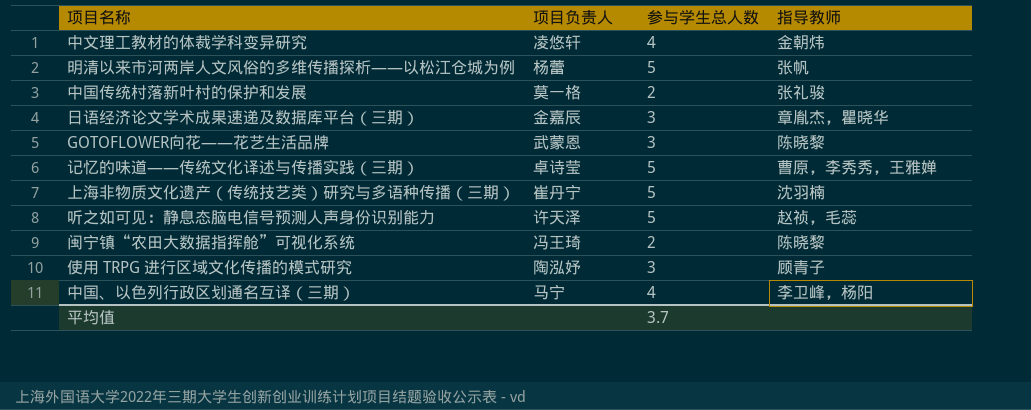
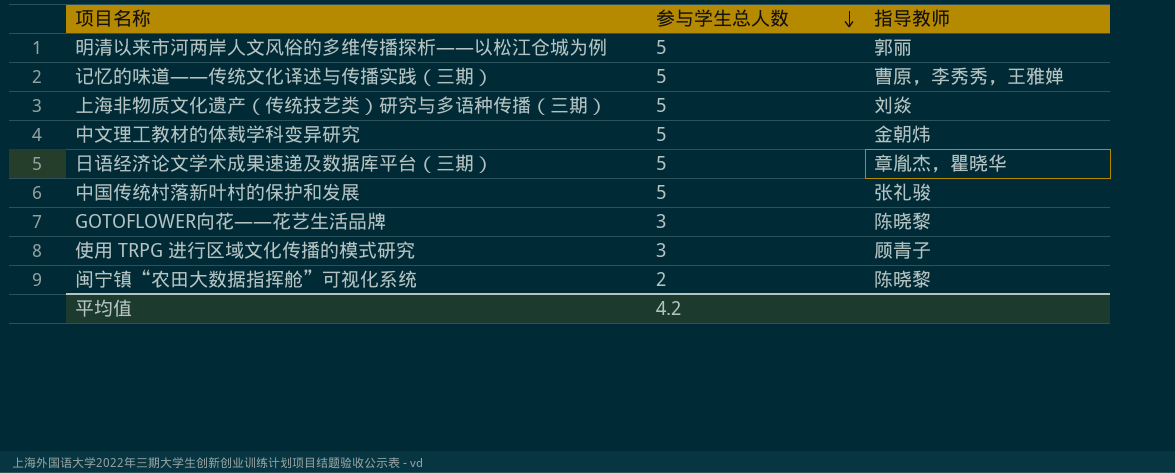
row order: none -> 参与学生总人数 descending
column 项目负责人 | position: 2 -> none
row 听之如可见：静息态脑电信号预测人声身份识别能力: 许天泽 | 5 | 赵祯，毛蕊 -> none
row 中国、以色列行政区划通名互译（三期）: 马宁 | 4 | 李卫峰，杨阳 -> none
明清以来市河两岸人文风俗的多维传播探析——以松江仓城为例 | 指导教师: 张帆 -> 郭丽
上海非物质文化遗产（传统技艺类）研究与多语种传播（三期） | 指导教师: 沈羽楠 -> 刘焱
中文理工教材的体裁学科变异研究 | 参与学生总人数: 4 -> 5
日语经济论文学术成果速递及数据库平台（三期） | 参与学生总人数: 3 -> 5
中国传统村落新叶村的保护和发展 | 参与学生总人数: 2 -> 5
平均值 | 参与学生总人数: 3.7 -> 4.2

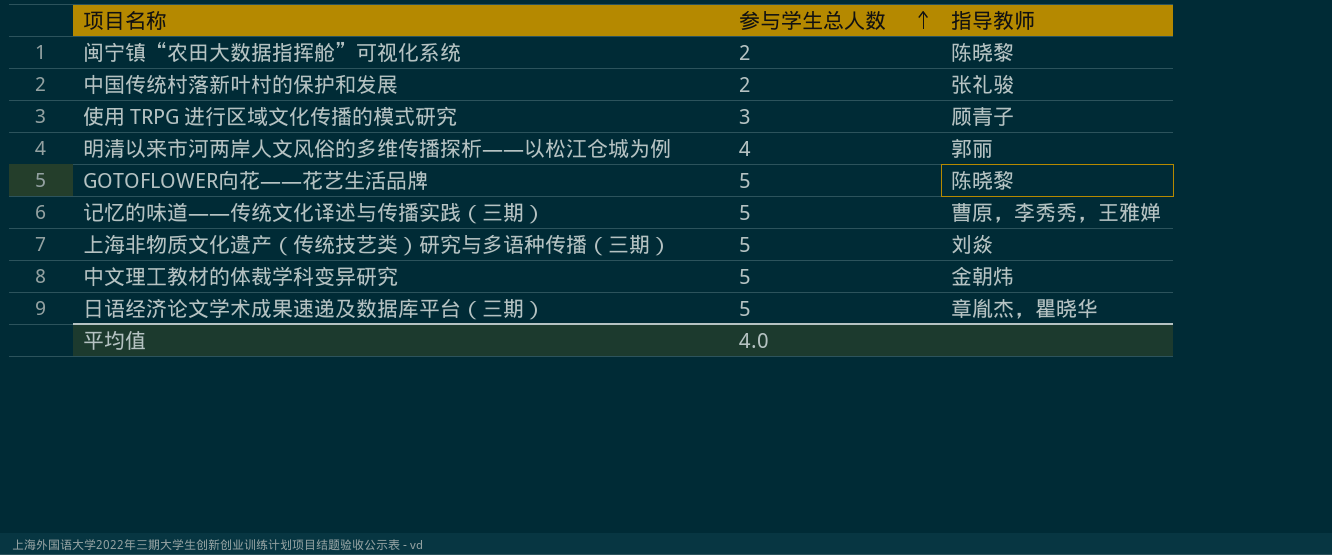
row order: 参与学生总人数 descending -> 参与学生总人数 ascending
中国传统村落新叶村的保护和发展 | 参与学生总人数: 5 -> 2
明清以来市河两岸人文风俗的多维传播探析——以松江仓城为例 | 参与学生总人数: 5 -> 4
GOTOFLOWER向花——花艺生活品牌 | 参与学生总人数: 3 -> 5
平均值 | 参与学生总人数: 4.2 -> 4.0

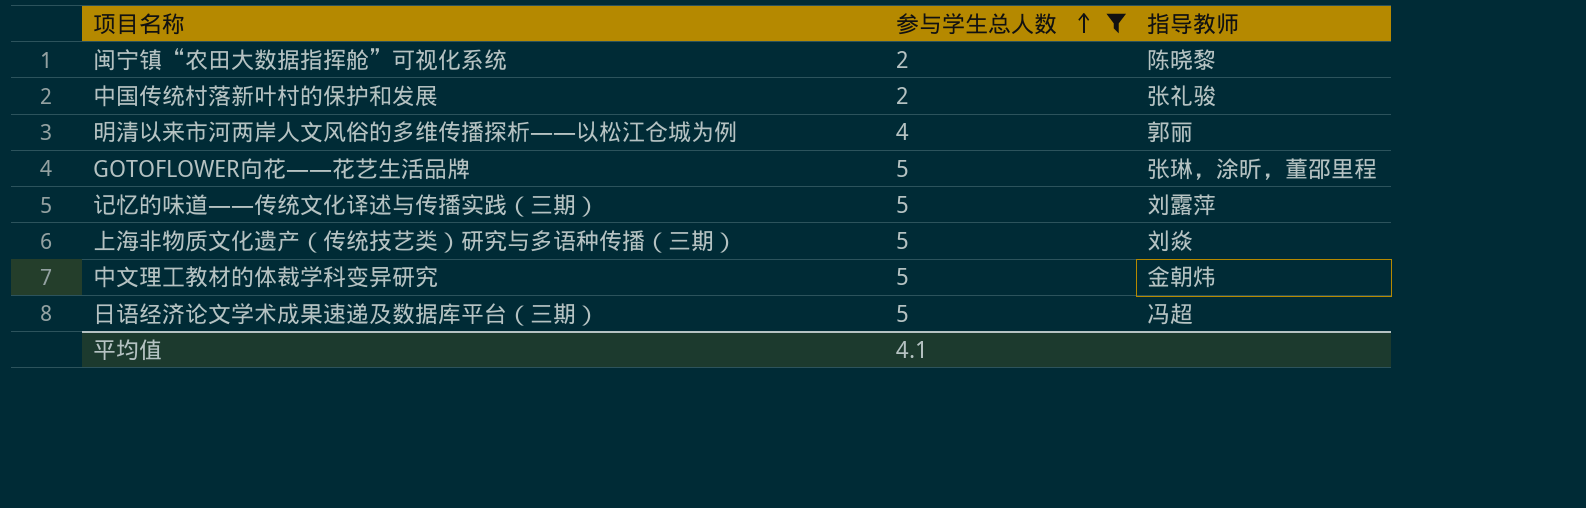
filter: none -> 参与学生总人数 != 3
GOTOFLOWER向花——花艺生活品牌 | 指导教师: 陈晓黎 -> 张琳，涂昕，董邵里程
记忆的味道——传统文化译述与传播实践（三期） | 指导教师: 曹原，李秀秀，王雅婵 -> 刘露萍
日语经济论文学术成果速递及数据库平台（三期） | 指导教师: 章胤杰，瞿晓华 -> 冯超
平均值 | 参与学生总人数: 4.0 -> 4.1

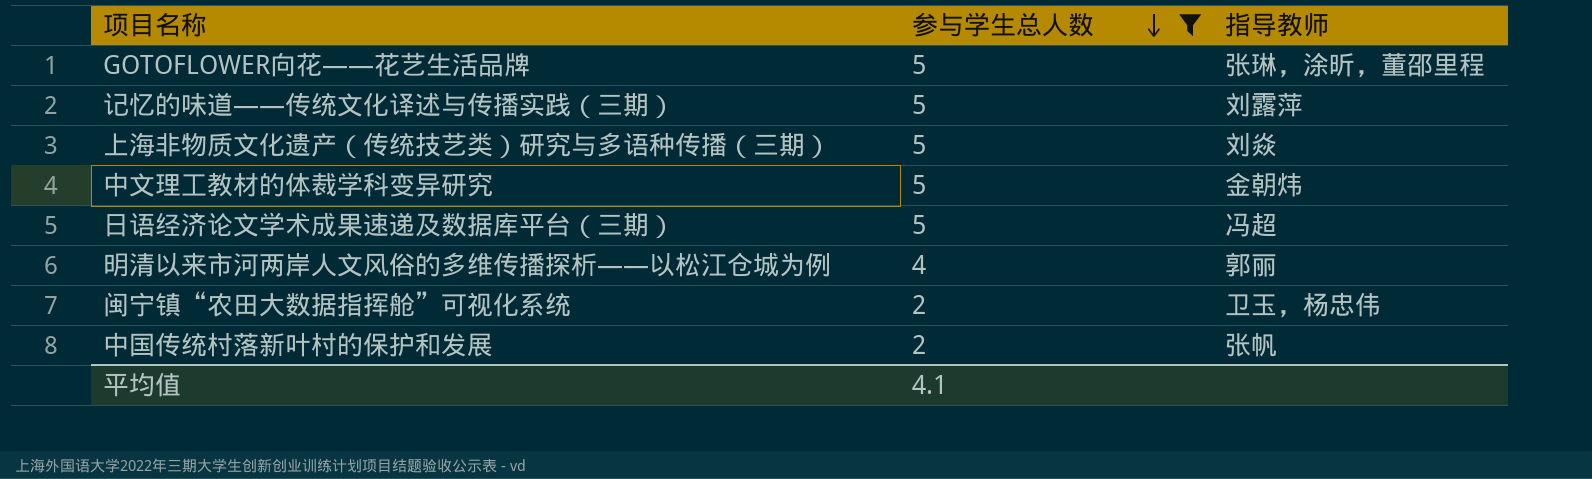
row order: 参与学生总人数 ascending -> 参与学生总人数 descending
闽宁镇“农田大数据指挥舱”可视化系统 | 指导教师: 陈晓黎 -> 卫玉，杨忠伟
中国传统村落新叶村的保护和发展 | 指导教师: 张礼骏 -> 张帆

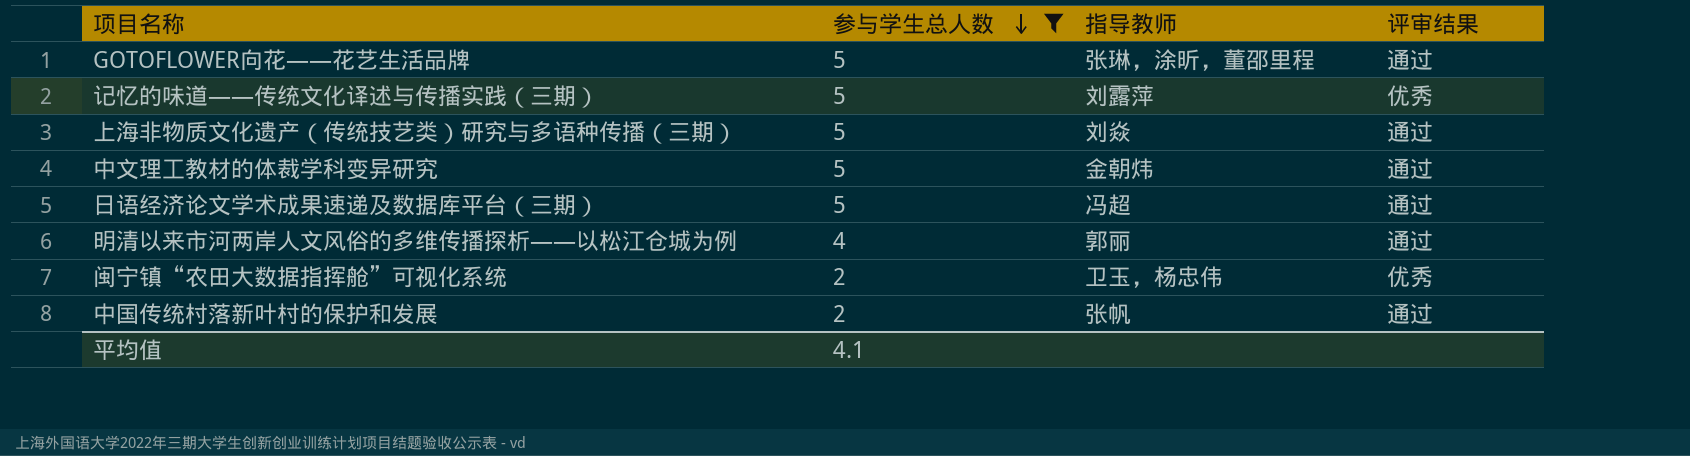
column 评审结果 | position: none -> 4

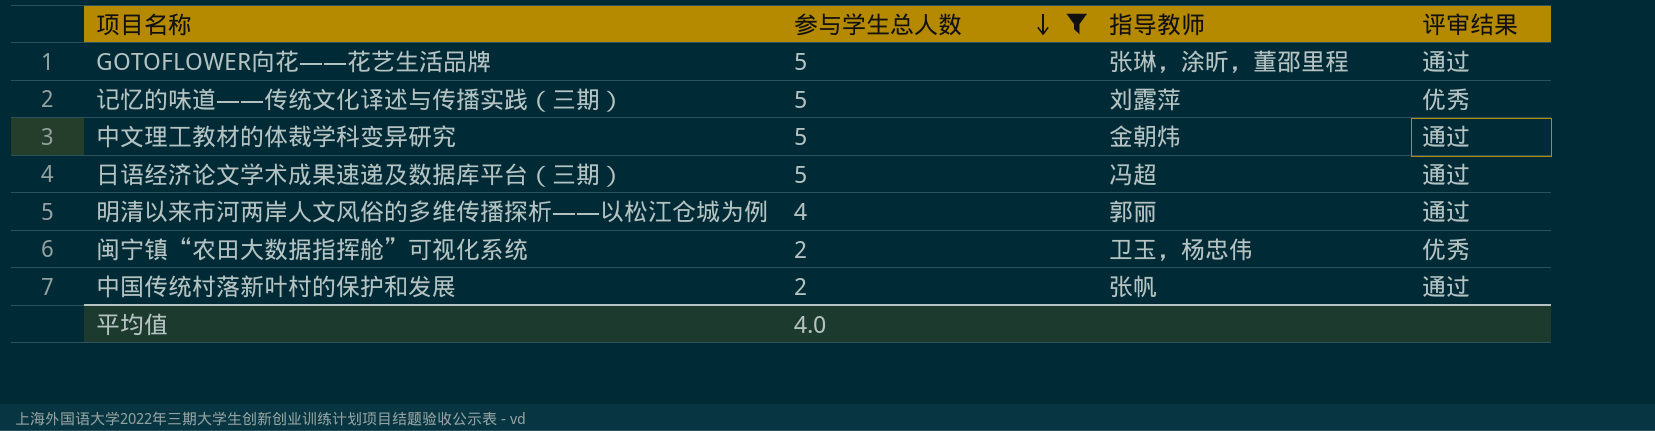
row 上海非物质文化遗产（传统技艺类）研究与多语种传播（三期）: 5 | 刘焱 | 通过 -> none
平均值 | 参与学生总人数: 4.1 -> 4.0

